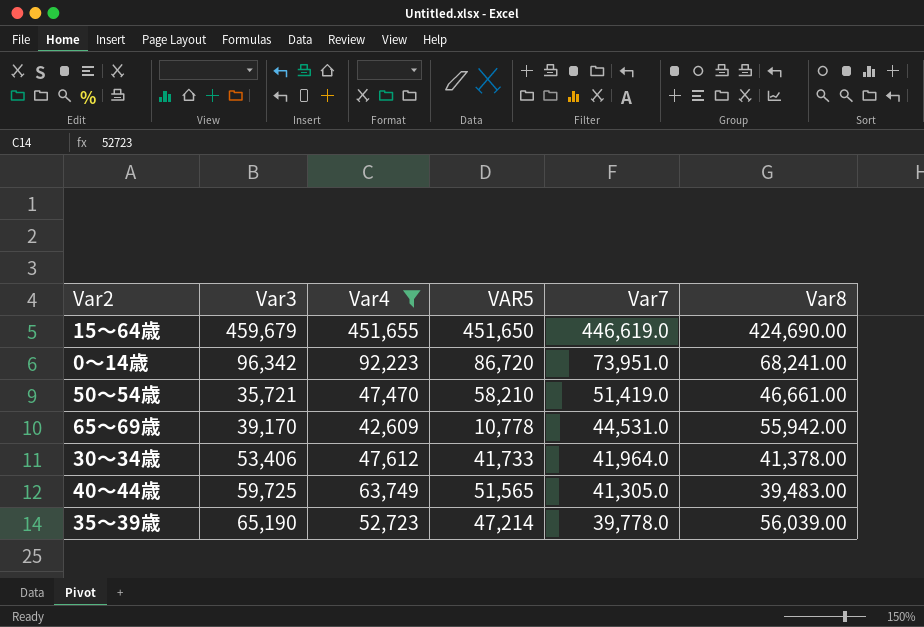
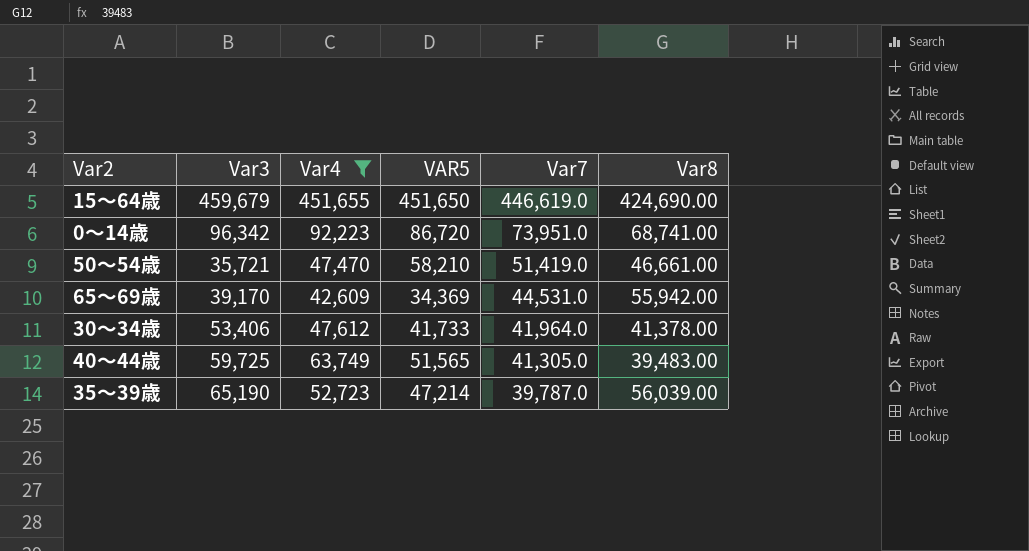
0～14歳 | Var8: 68,241.00 -> 68,741.00
65～69歳 | VAR5: 10,778 -> 34,369
35～39歳 | Var7: 39,778.0 -> 39,787.0

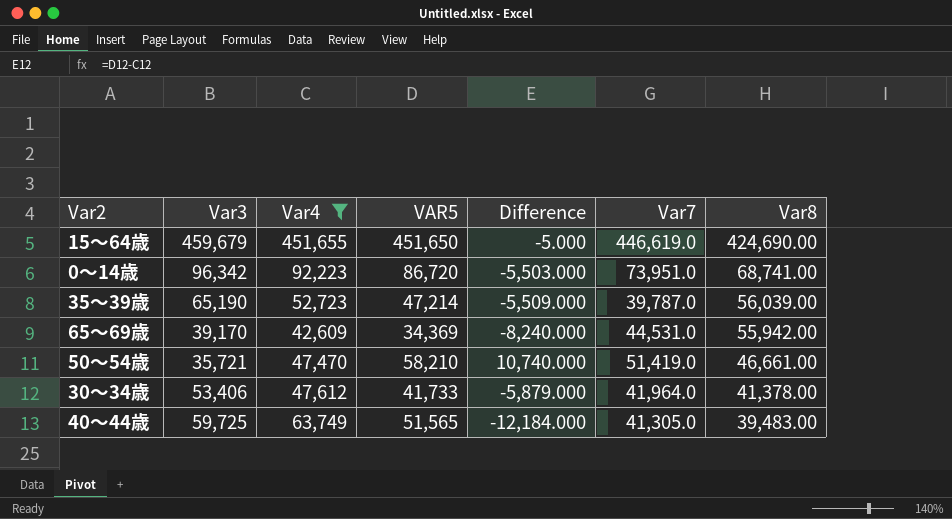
row order: Var7 descending -> Var8 descending
column Difference | formula: none -> [VAR5] - [Var4]

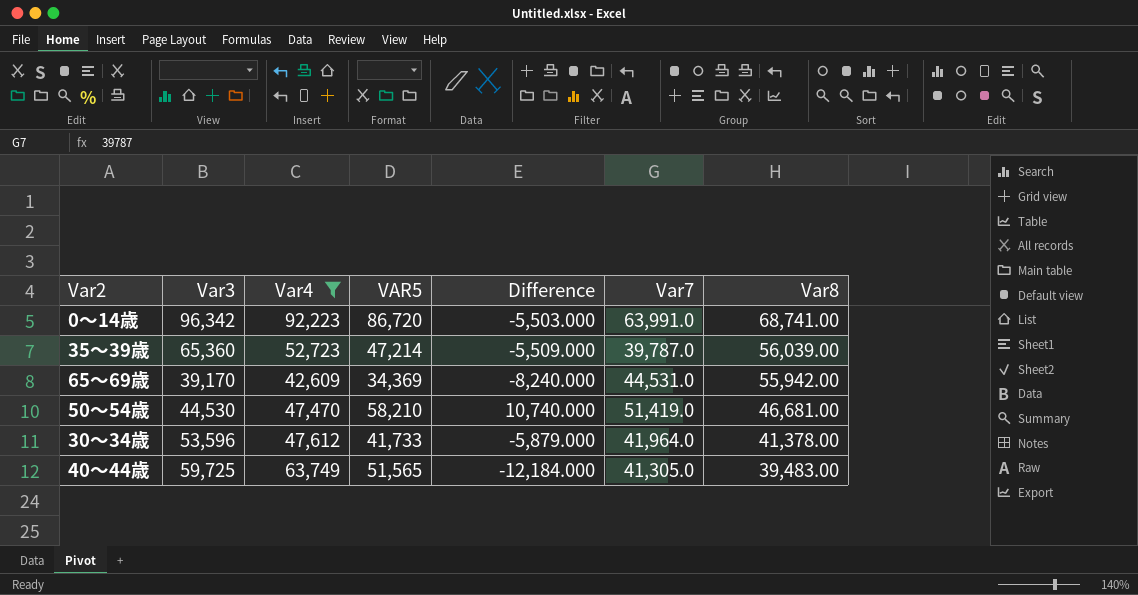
row 15～64歳: 459,679 | 451,655 | 451,650 | -5.000 | 446,619.0 | 424,690.00 -> none
0～14歳 | Var7: 73,951.0 -> 63,991.0
35～39歳 | Var3: 65,190 -> 65,360
50～54歳 | Var3: 35,721 -> 44,530
50～54歳 | Var8: 46,661.00 -> 46,681.00
30～34歳 | Var3: 53,406 -> 53,596

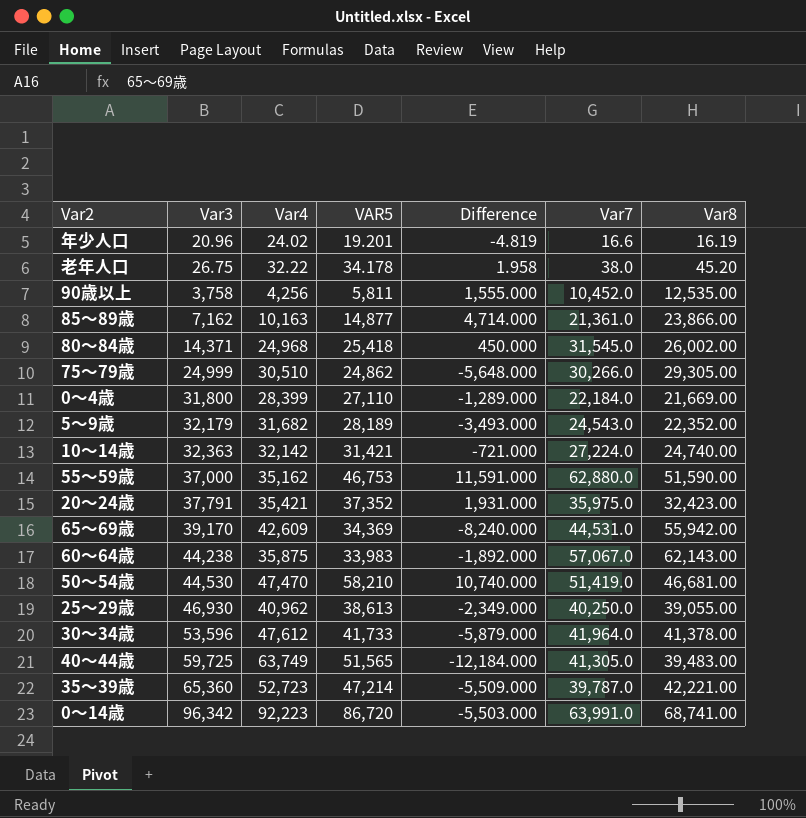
filter: Var4 >= 42,609 -> none
row order: Var8 descending -> Var3 ascending
35～39歳 | Var8: 56,039.00 -> 42,221.00

